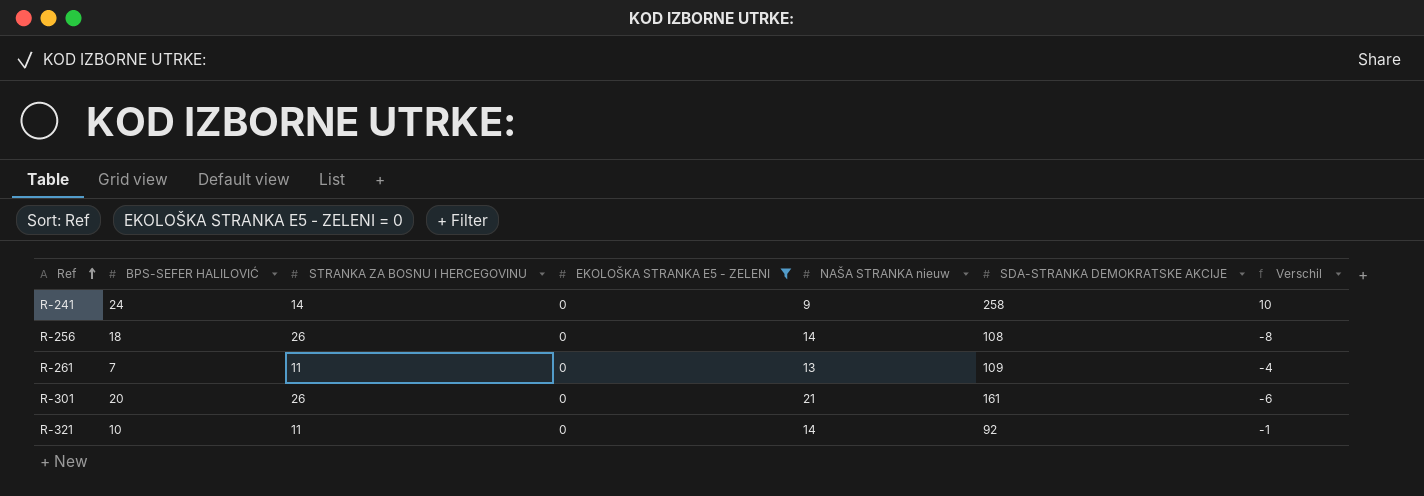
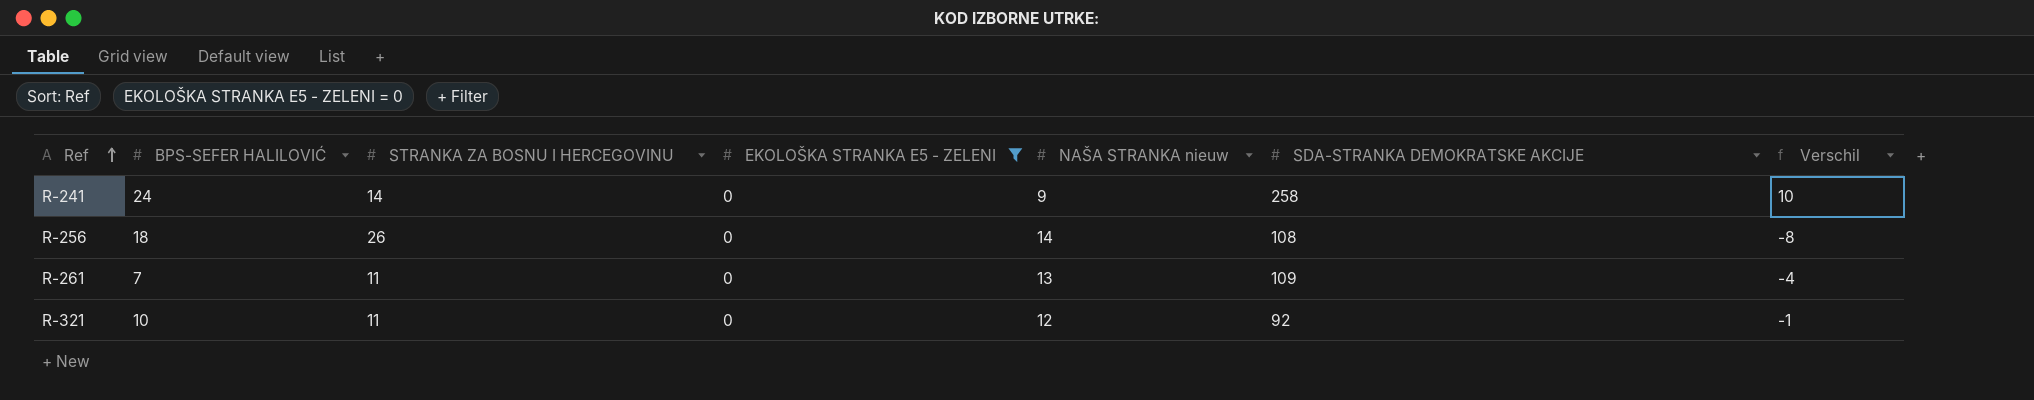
row R-301: 20 | 26 | 0 | 21 | 161 | -6 -> none
R-321 | NAŠA STRANKA nieuw: 14 -> 12

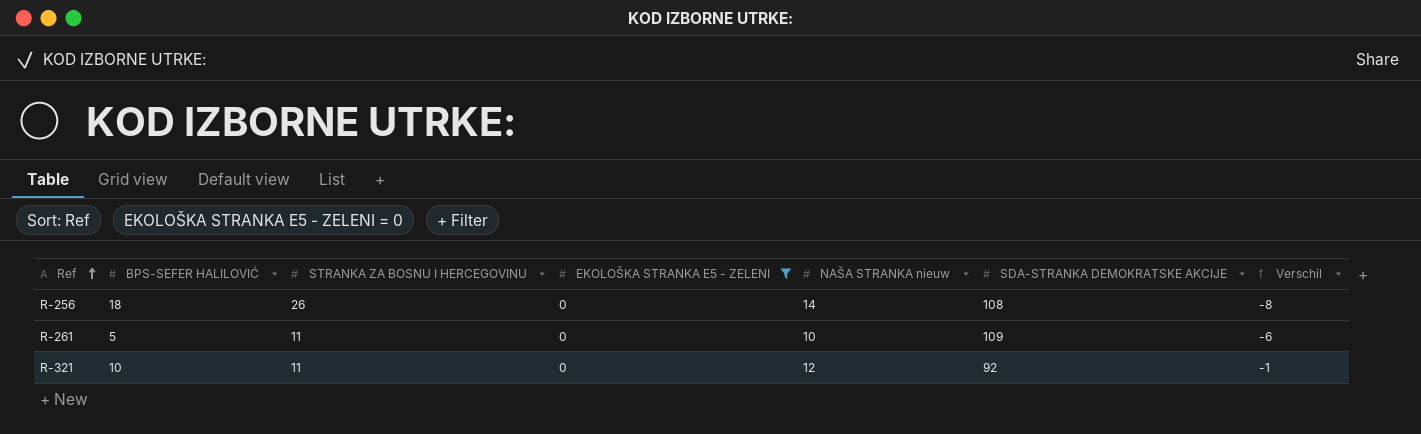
row R-241: 24 | 14 | 0 | 9 | 258 | 10 -> none
R-261 | BPS-SEFER HALILOVIĆ: 7 -> 5
R-261 | NAŠA STRANKA nieuw: 13 -> 10
R-261 | Verschil: -4 -> -6

